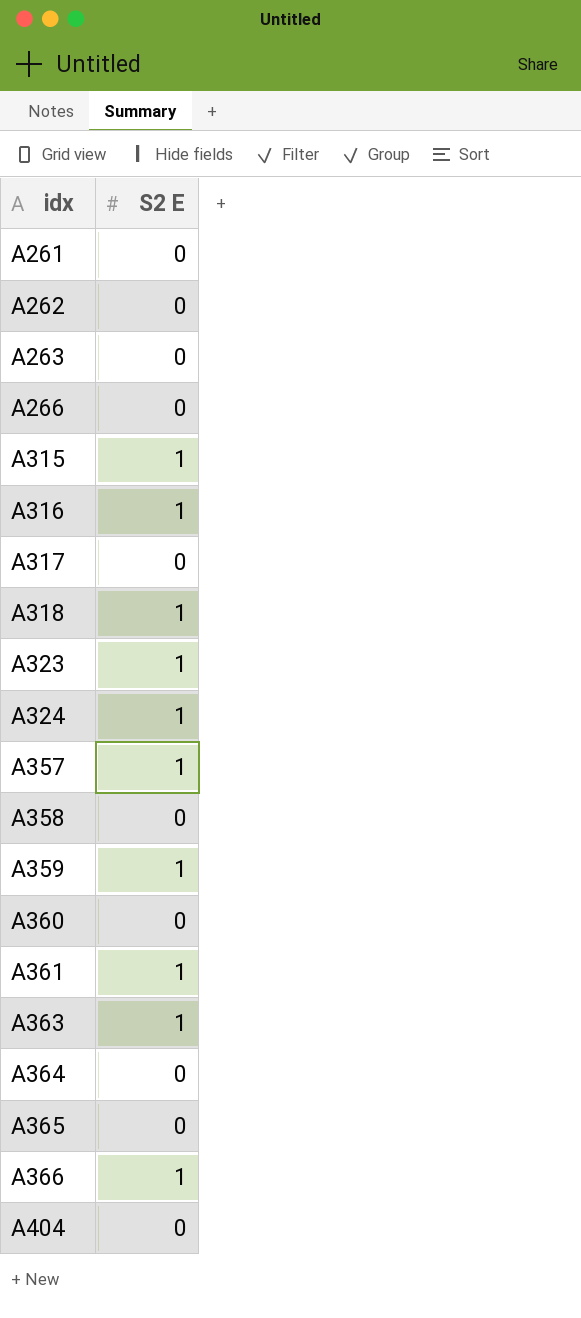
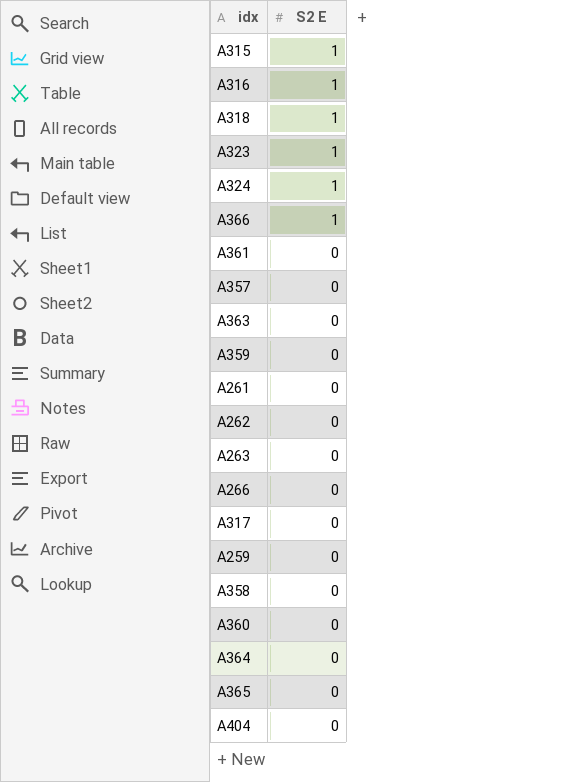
row order: idx ascending -> S2 E descending
A361 | S2 E: 1 -> 0
A357 | S2 E: 1 -> 0
A363 | S2 E: 1 -> 0
A359 | S2 E: 1 -> 0
row A259: none -> 0

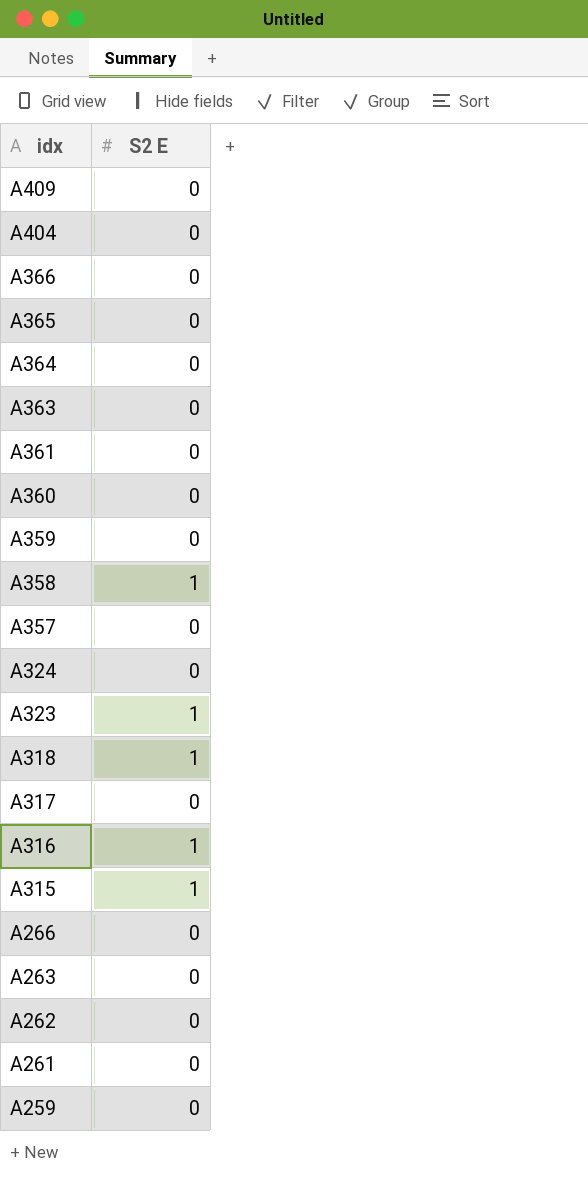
row order: S2 E descending -> idx descending
row A409: none -> 0
A366 | S2 E: 1 -> 0
A358 | S2 E: 0 -> 1
A324 | S2 E: 1 -> 0

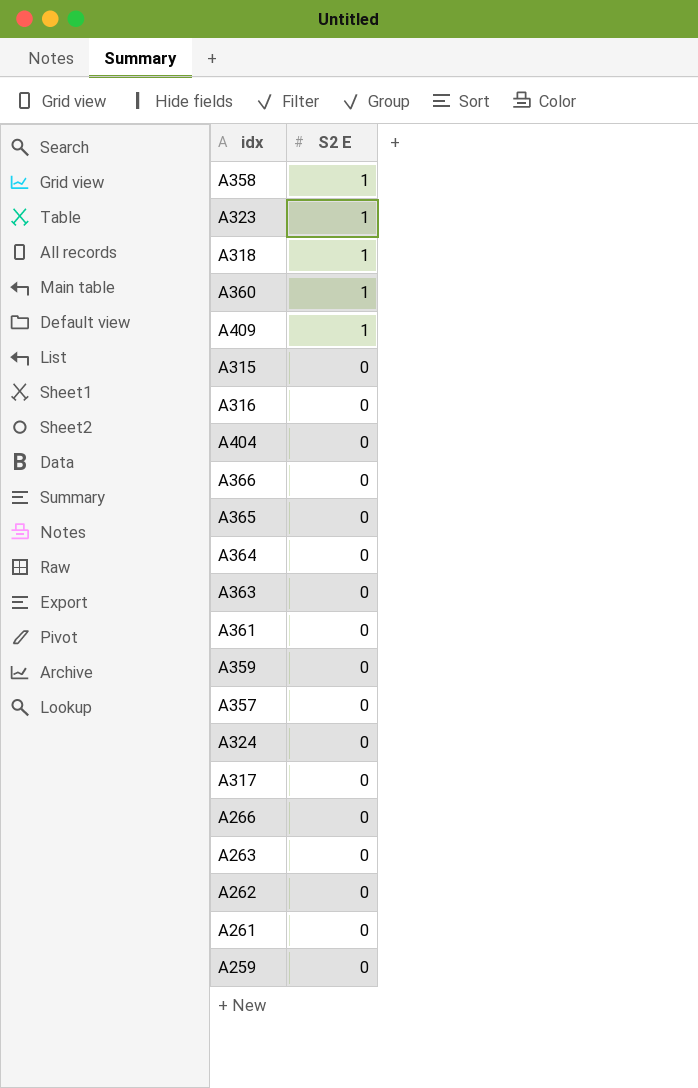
row order: idx descending -> S2 E descending
A360 | S2 E: 0 -> 1
A409 | S2 E: 0 -> 1
A315 | S2 E: 1 -> 0
A316 | S2 E: 1 -> 0

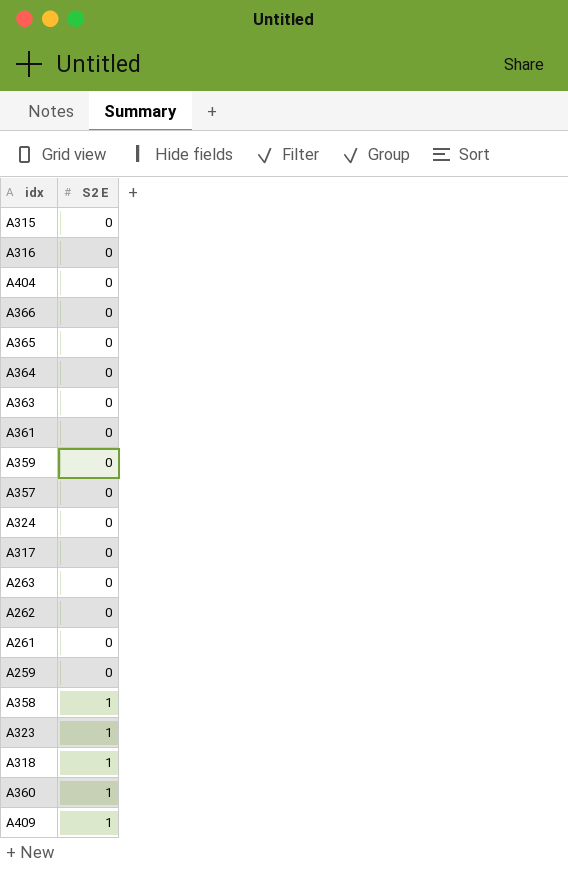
row order: S2 E descending -> S2 E ascending
row A266: 0 -> none

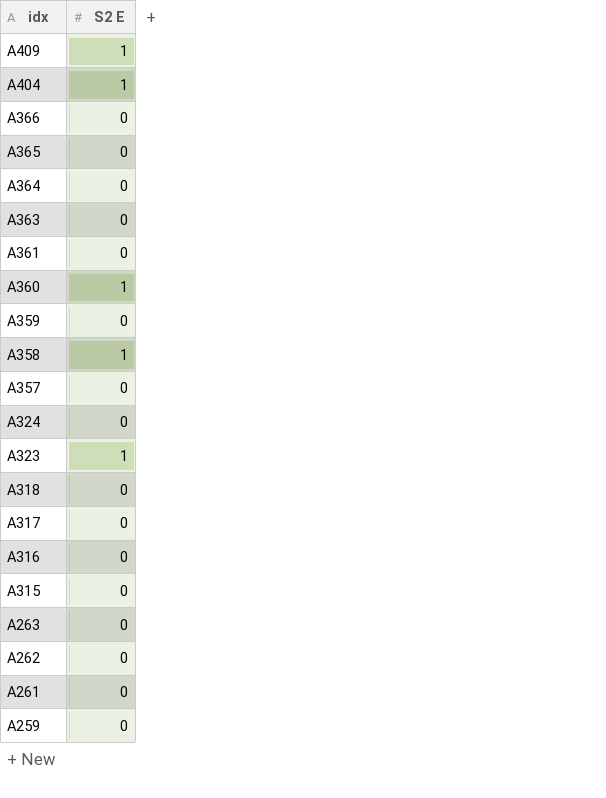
row order: S2 E ascending -> idx descending
A404 | S2 E: 0 -> 1
A318 | S2 E: 1 -> 0

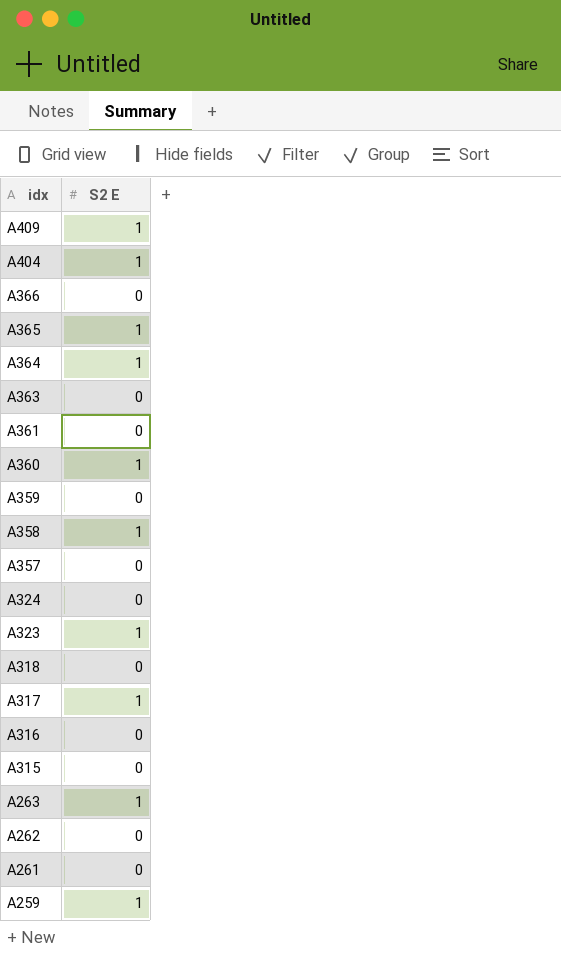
A365 | S2 E: 0 -> 1
A364 | S2 E: 0 -> 1
A317 | S2 E: 0 -> 1
A263 | S2 E: 0 -> 1
A259 | S2 E: 0 -> 1

